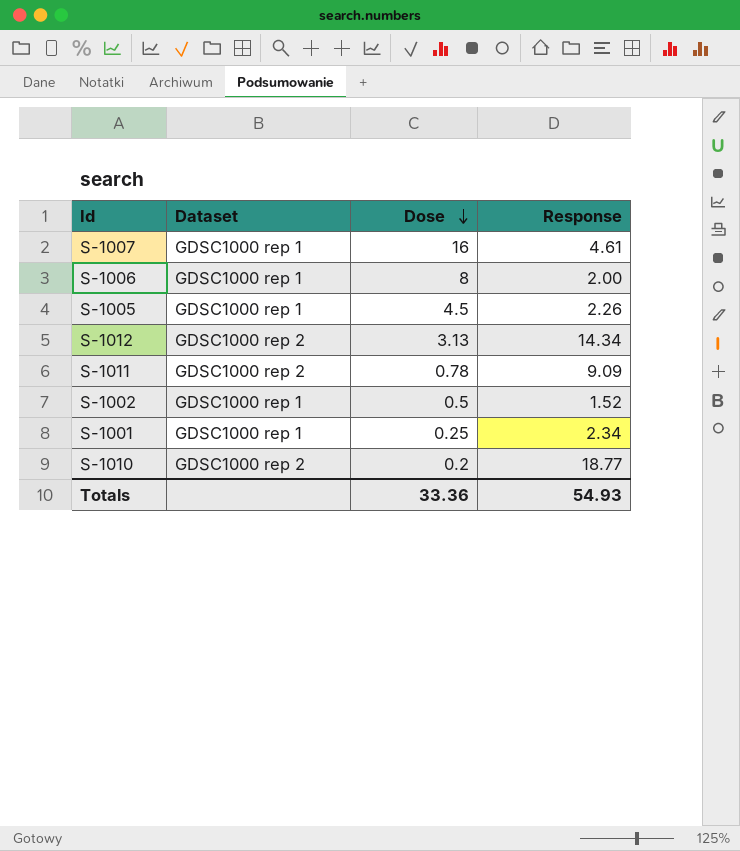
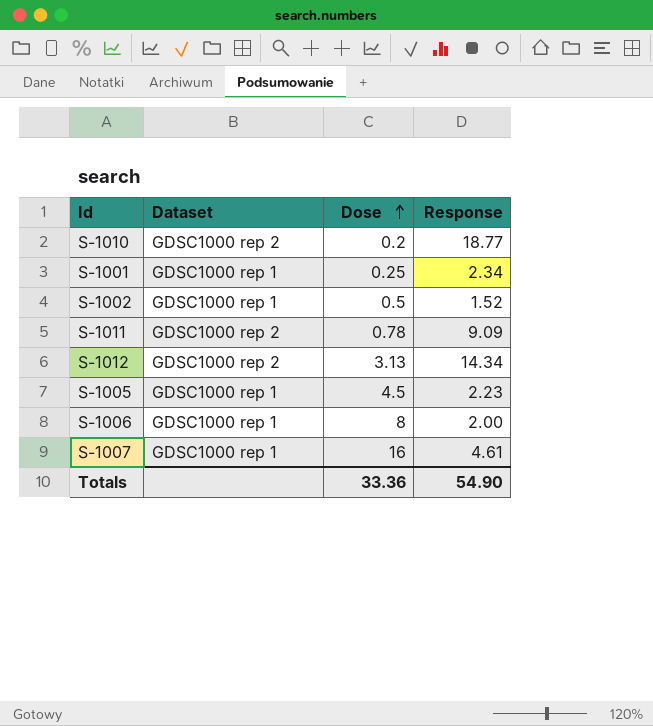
row order: Dose descending -> Dose ascending
S-1005 | Response: 2.26 -> 2.23
Totals | Response: 54.93 -> 54.90

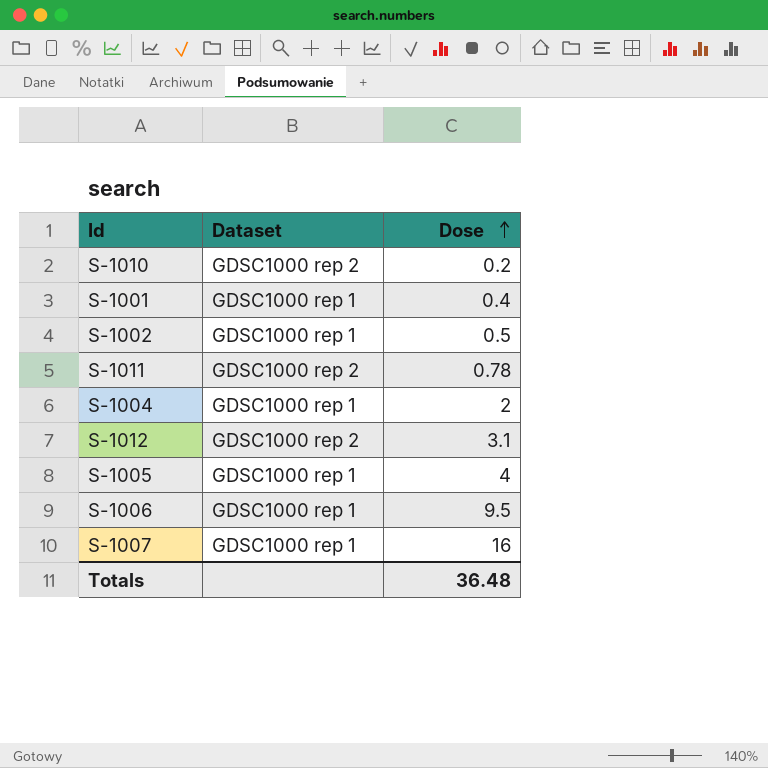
column Response | position: 4 -> none
S-1001 | Dose: 0.25 -> 0.4
row S-1004: none -> GDSC1000 rep 1 | 2
S-1012 | Dose: 3.13 -> 3.1
S-1005 | Dose: 4.5 -> 4
S-1006 | Dose: 8 -> 9.5
Totals | Dose: 33.36 -> 36.48

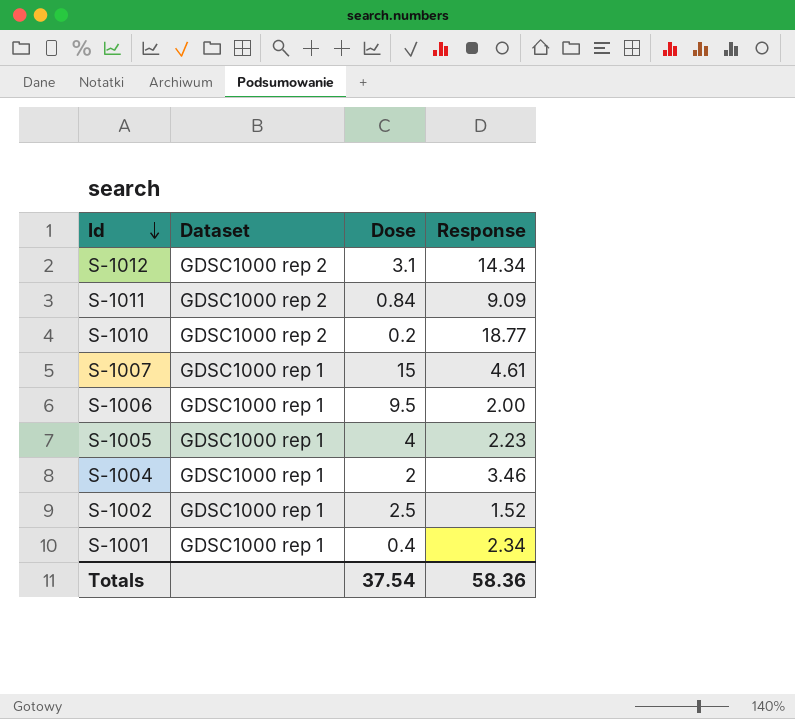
row order: Dose ascending -> Id descending
column Response | position: none -> 4
S-1011 | Dose: 0.78 -> 0.84
S-1007 | Dose: 16 -> 15
S-1002 | Dose: 0.5 -> 2.5
Totals | Dose: 36.48 -> 37.54

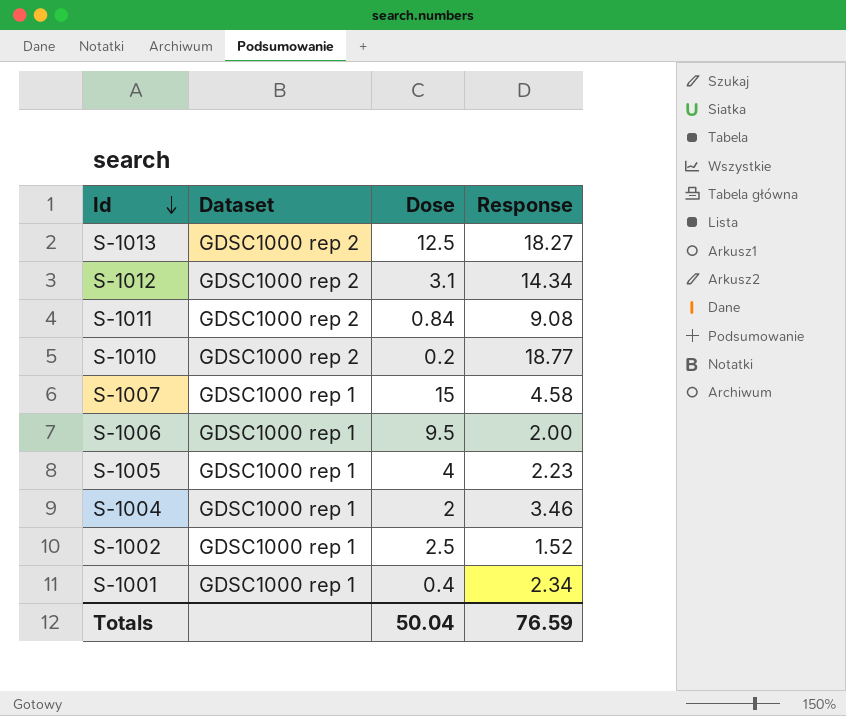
row S-1013: none -> GDSC1000 rep 2 | 12.5 | 18.27
S-1011 | Response: 9.09 -> 9.08
S-1007 | Response: 4.61 -> 4.58
Totals | Dose: 37.54 -> 50.04
Totals | Response: 58.36 -> 76.59

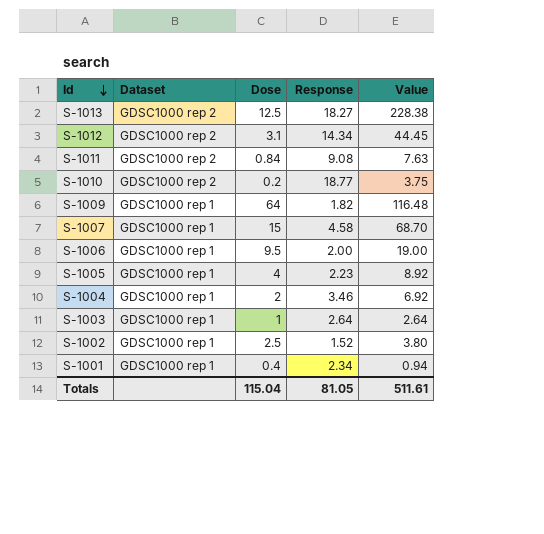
column Value | formula: none -> [Dose] * [Response]
row S-1009: none -> GDSC1000 rep 1 | 64 | 1.82 | 116.48
row S-1003: none -> GDSC1000 rep 1 | 1 | 2.64 | 2.64
Totals | Dose: 50.04 -> 115.04
Totals | Response: 76.59 -> 81.05

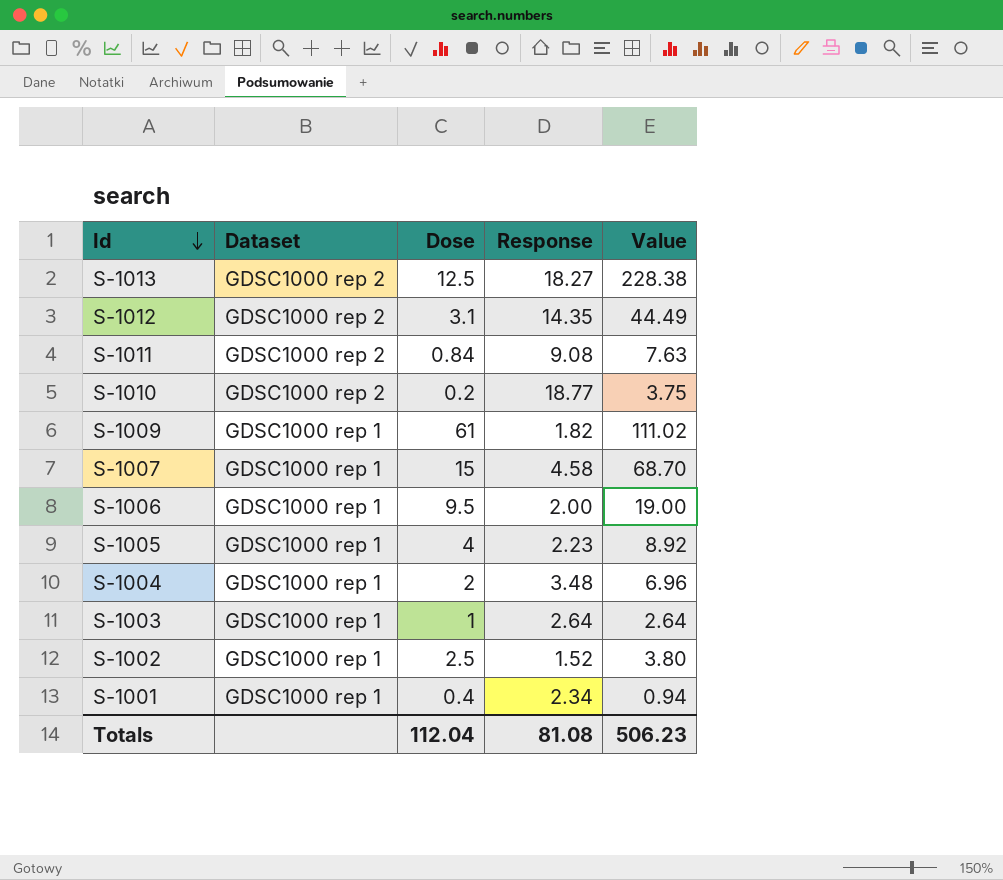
S-1012 | Response: 14.34 -> 14.35
S-1012 | Value: 44.45 -> 44.49
S-1009 | Dose: 64 -> 61
S-1009 | Value: 116.48 -> 111.02
S-1004 | Response: 3.46 -> 3.48
S-1004 | Value: 6.92 -> 6.96
Totals | Dose: 115.04 -> 112.04
Totals | Response: 81.05 -> 81.08
Totals | Value: 511.61 -> 506.23

